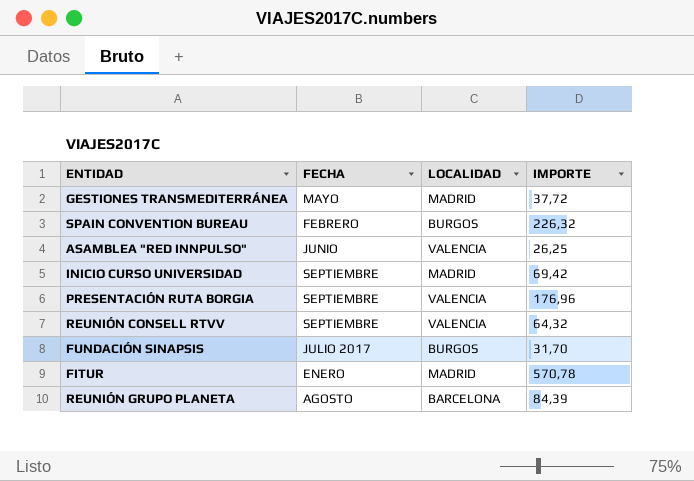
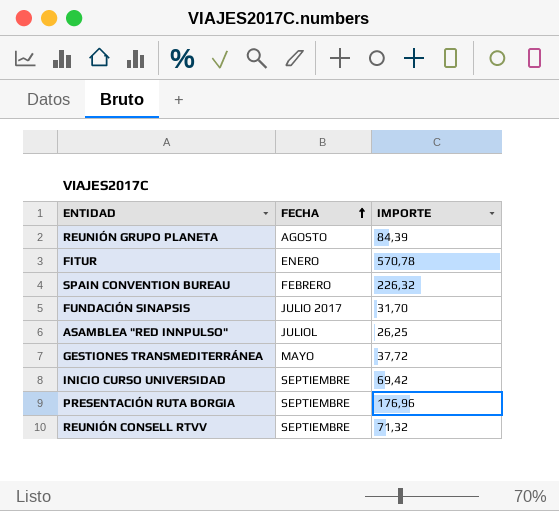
row order: none -> FECHA ascending
column LOCALIDAD | position: 3 -> none
ASAMBLEA "RED INNPULSO" | FECHA: JUNIO -> JULIOL
REUNIÓN CONSELL RTVV | IMPORTE: 64,32 -> 71,32

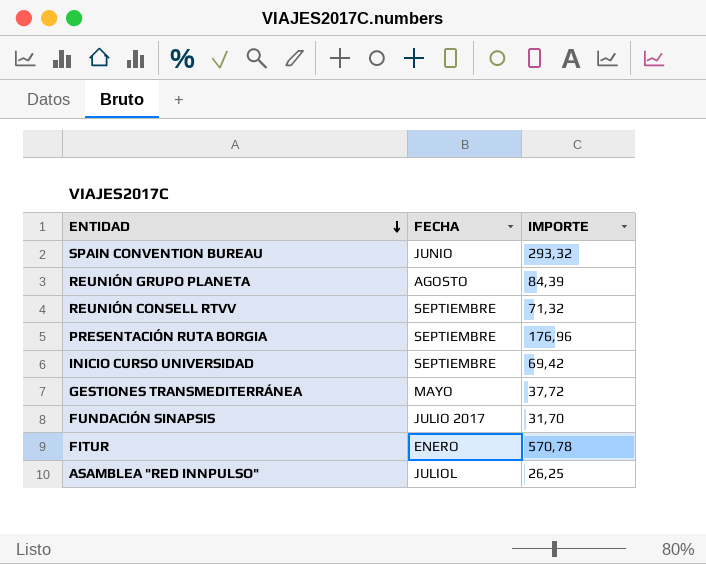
row order: FECHA ascending -> ENTIDAD descending
SPAIN CONVENTION BUREAU | FECHA: FEBRERO -> JUNIO
SPAIN CONVENTION BUREAU | IMPORTE: 226,32 -> 293,32

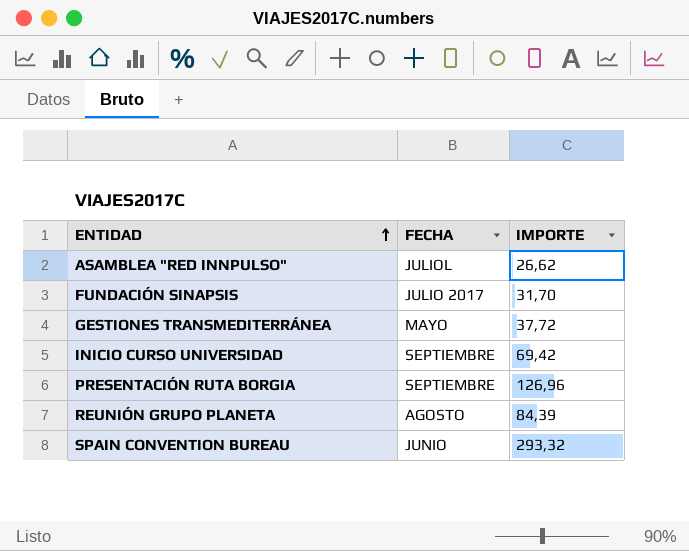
row order: ENTIDAD descending -> ENTIDAD ascending
row REUNIÓN CONSELL RTVV: SEPTIEMBRE | 71,32 -> none
row FITUR: ENERO | 570,78 -> none
ASAMBLEA "RED INNPULSO" | IMPORTE: 26,25 -> 26,62
PRESENTACIÓN RUTA BORGIA | IMPORTE: 176,96 -> 126,96

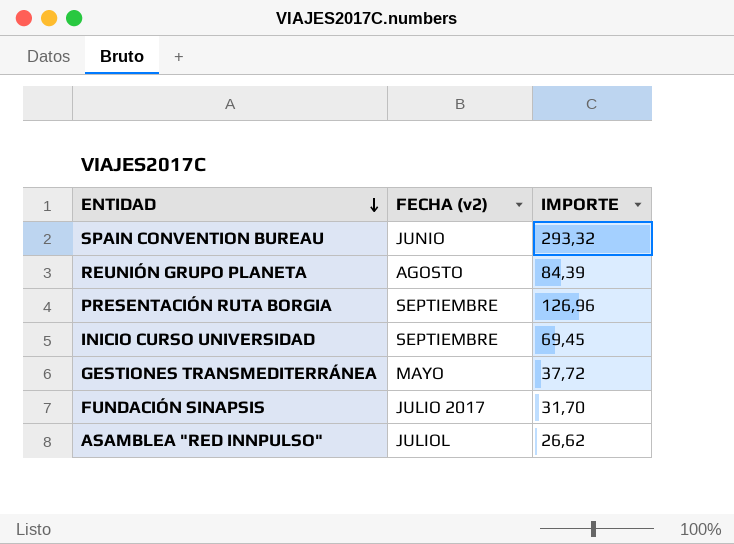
row order: ENTIDAD ascending -> ENTIDAD descending
column name: FECHA -> FECHA (v2)
INICIO CURSO UNIVERSIDAD | IMPORTE: 69,42 -> 69,45

